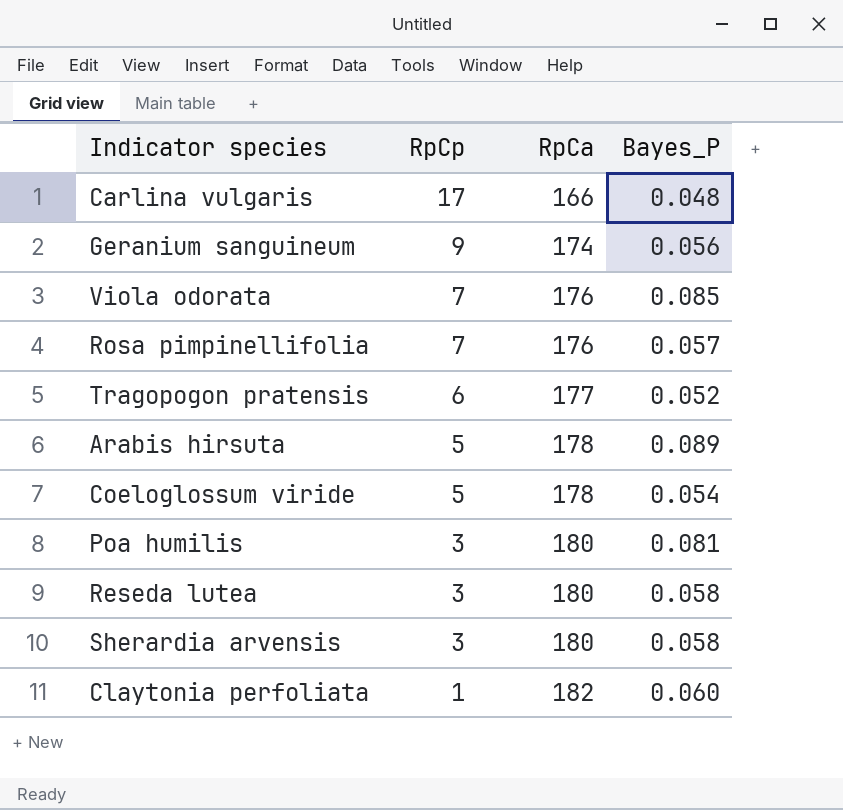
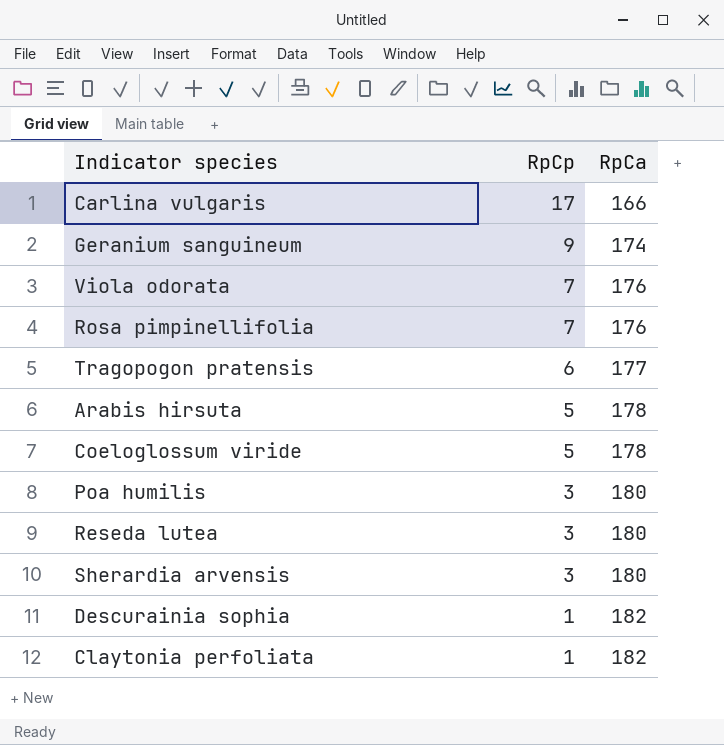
column Bayes_P | position: 4 -> none
row Descurainia sophia: none -> 1 | 182

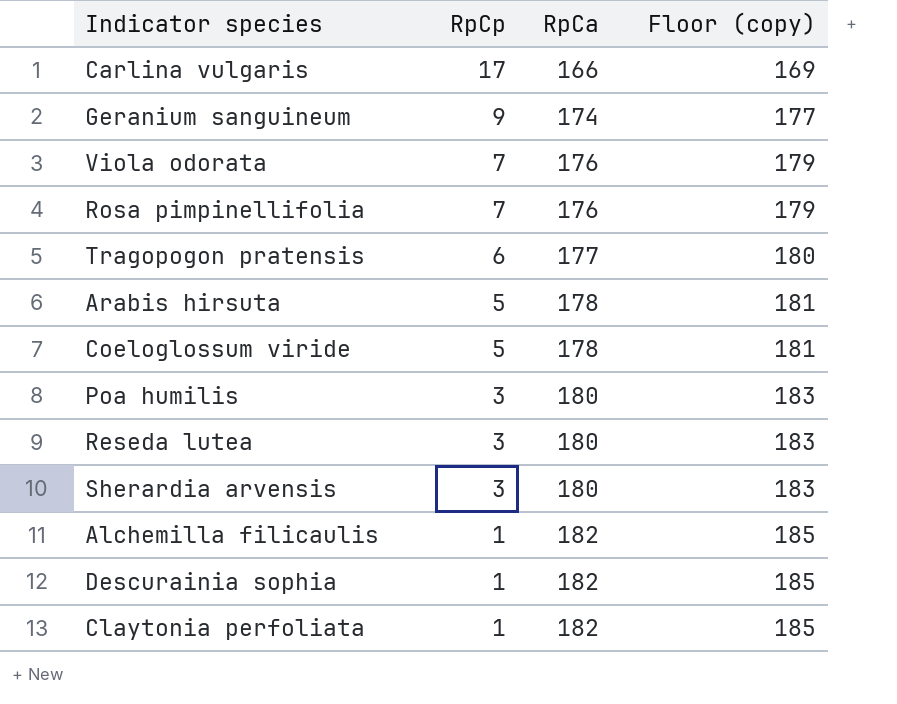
column Floor (copy) | formula: none -> [RpCa] + 3
row Alchemilla filicaulis: none -> 1 | 182 | 185

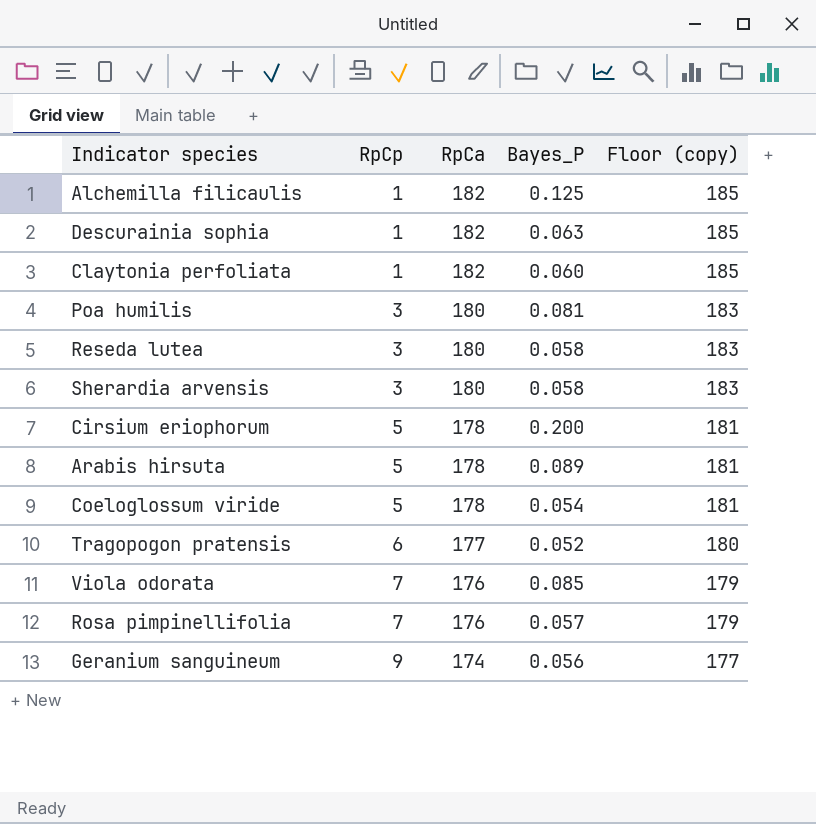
row order: RpCp descending -> RpCp ascending
column Bayes_P | position: none -> 4
row Carlina vulgaris: 17 | 166 | 169 -> none
row Cirsium eriophorum: none -> 5 | 178 | 0.200 | 181

